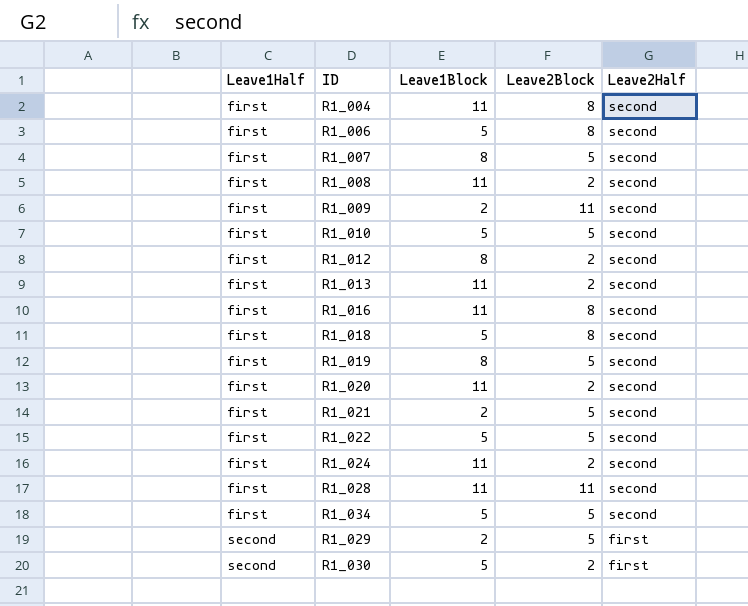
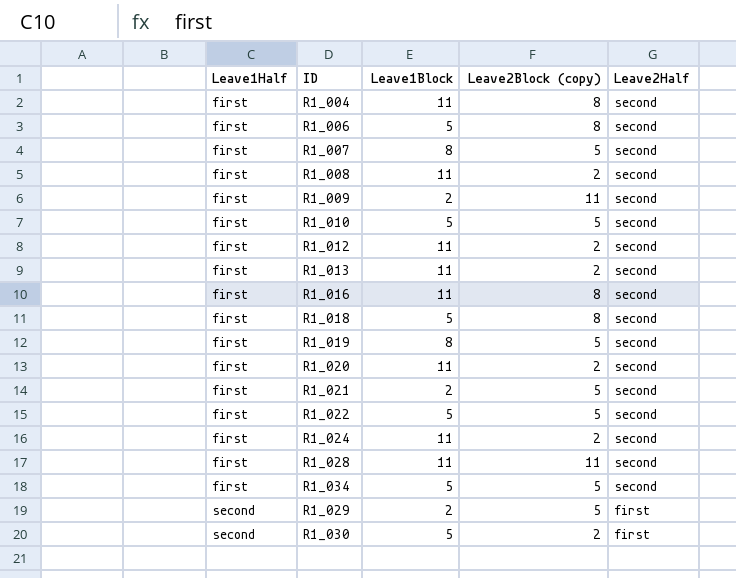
column name: Leave2Block -> Leave2Block (copy)
R1_012 | Leave1Block: 8 -> 11

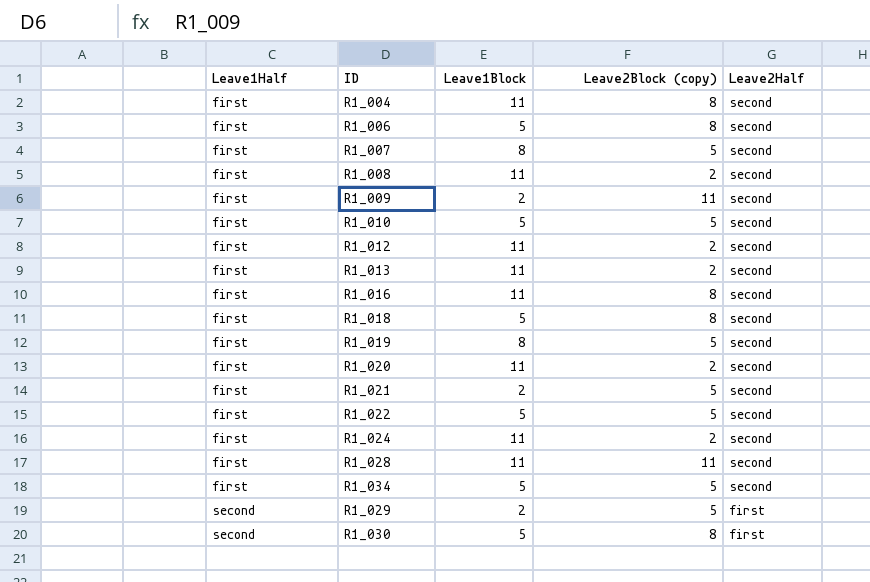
R1_030 | Leave2Block (copy): 2 -> 8

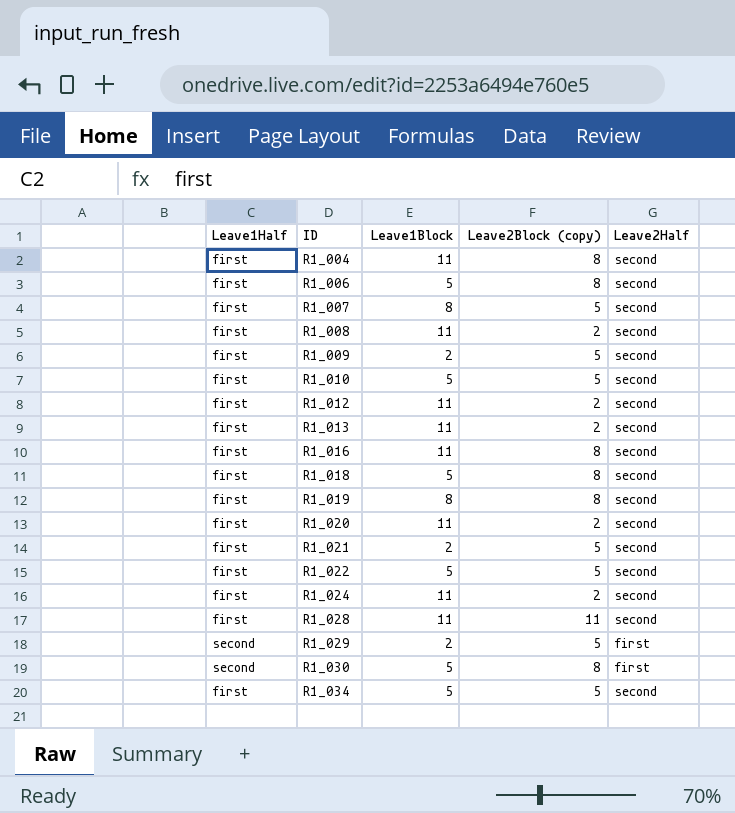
row order: Leave1Half ascending -> ID ascending
R1_009 | Leave2Block (copy): 11 -> 5
R1_019 | Leave2Block (copy): 5 -> 8

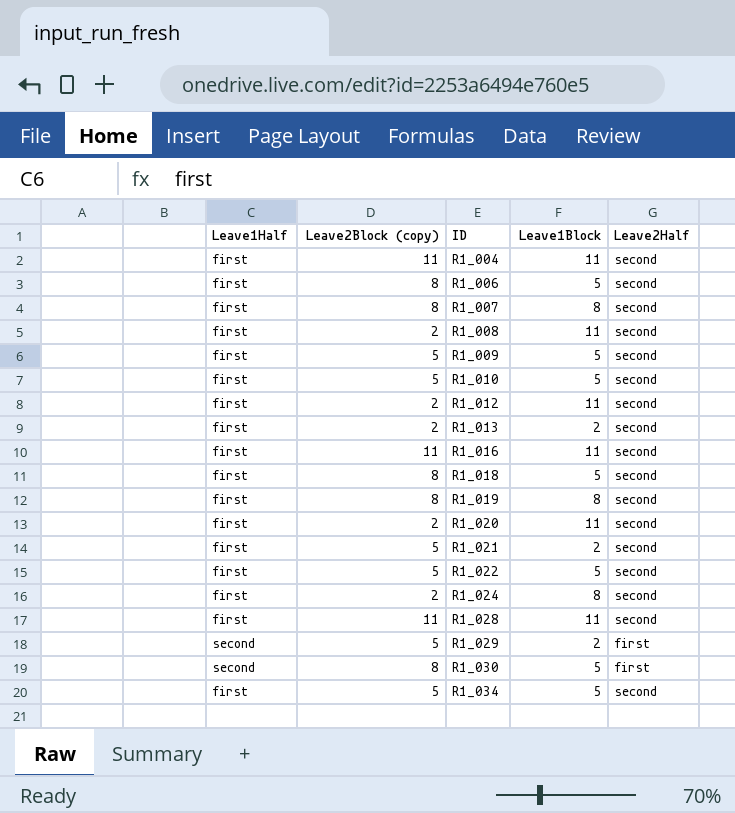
column Leave2Block (copy) | position: 4 -> 2
R1_004 | Leave2Block (copy): 8 -> 11
R1_007 | Leave2Block (copy): 5 -> 8
R1_009 | Leave1Block: 2 -> 5
R1_013 | Leave1Block: 11 -> 2
R1_016 | Leave2Block (copy): 8 -> 11
R1_024 | Leave1Block: 11 -> 8

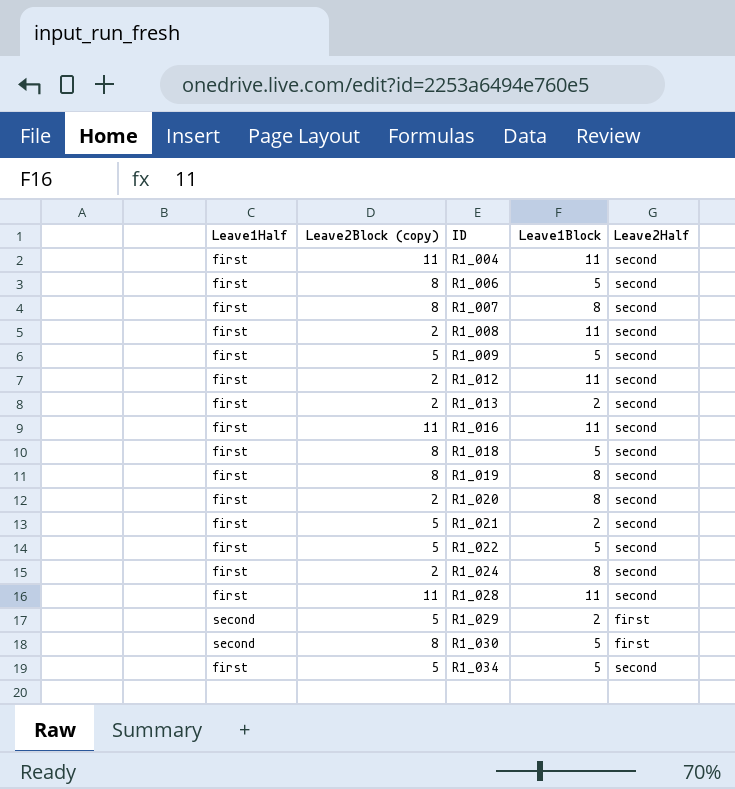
row R1_010: first | 5 | 5 | second -> none
R1_020 | Leave1Block: 11 -> 8

